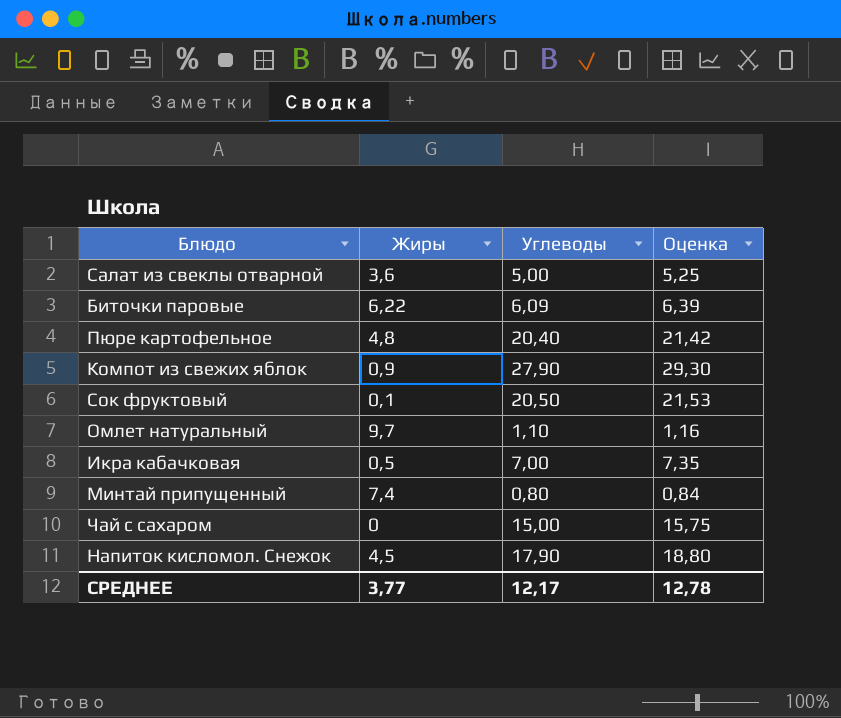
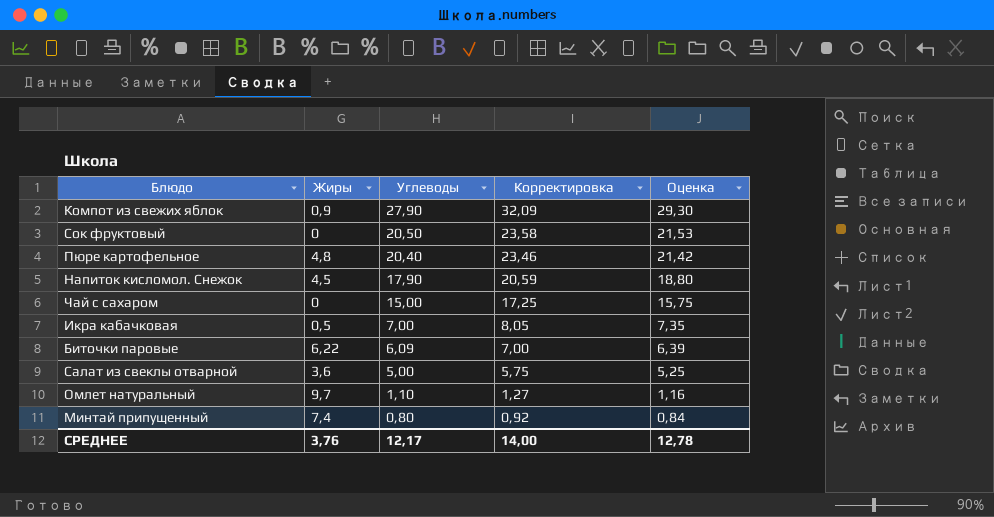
row order: none -> Углеводы descending
column Корректировка | formula: none -> [Углеводы] * 1,15
Сок фруктовый | Жиры: 0,1 -> 0
СРЕДНЕЕ | Жиры: 3,77 -> 3,76

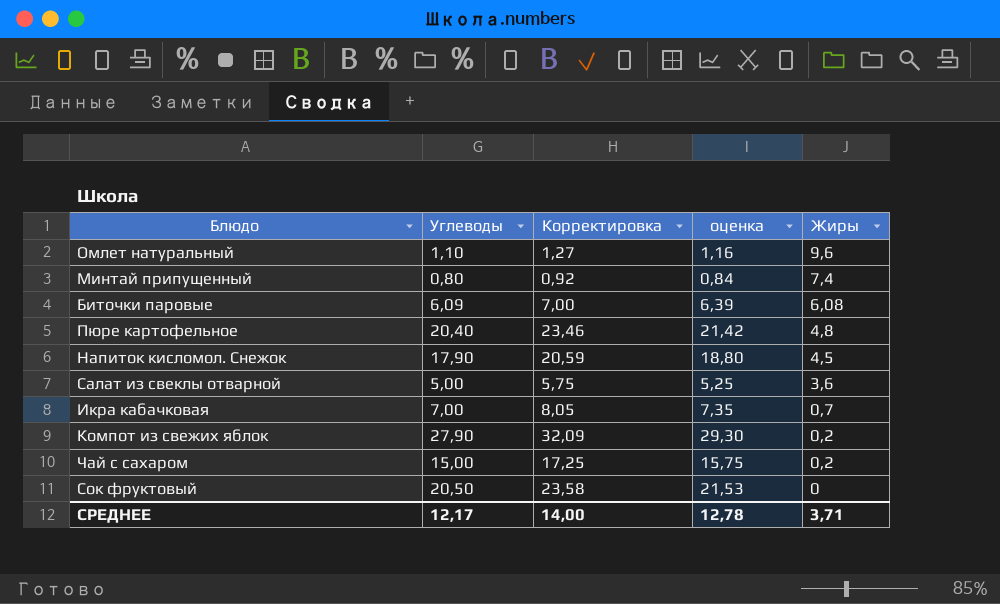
row order: Углеводы descending -> Жиры descending
column name: Оценка -> оценка
column Жиры | position: 2 -> 5
Омлет натуральный | Жиры: 9,7 -> 9,6
Биточки паровые | Жиры: 6,22 -> 6,08
Икра кабачковая | Жиры: 0,5 -> 0,7
Компот из свежих яблок | Жиры: 0,9 -> 0,2
Чай с сахаром | Жиры: 0 -> 0,2
СРЕДНЕЕ | Жиры: 3,76 -> 3,71

